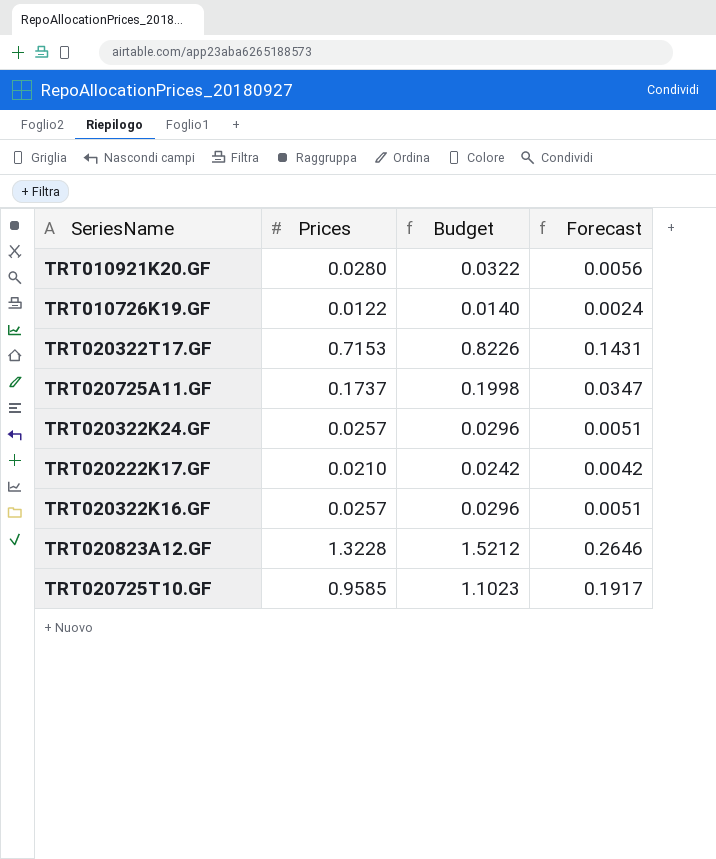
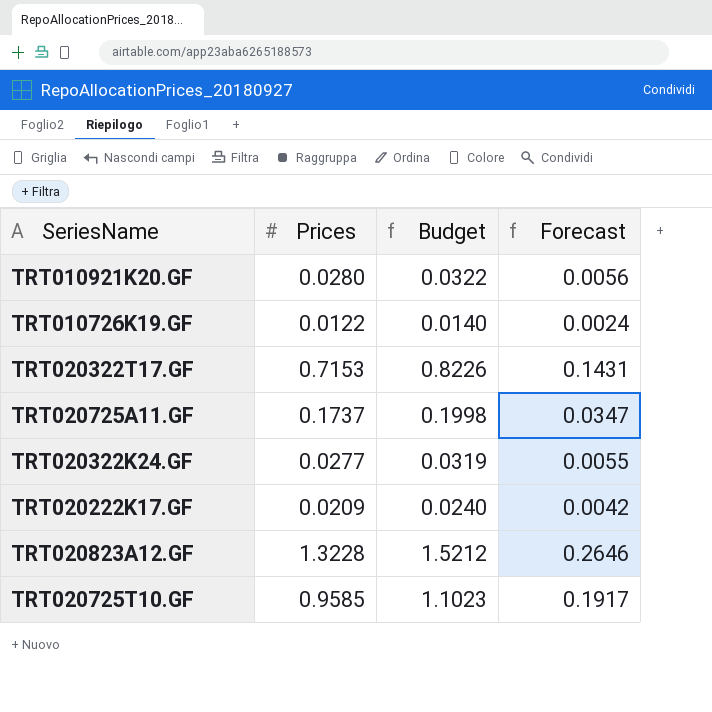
row TRT020322K16.GF: 0.0257 | 0.0296 | 0.0051 -> none
TRT020322K24.GF | Prices: 0.0257 -> 0.0277
TRT020322K24.GF | Budget: 0.0296 -> 0.0319
TRT020322K24.GF | Forecast: 0.0051 -> 0.0055
TRT020222K17.GF | Prices: 0.0210 -> 0.0209
TRT020222K17.GF | Budget: 0.0242 -> 0.0240

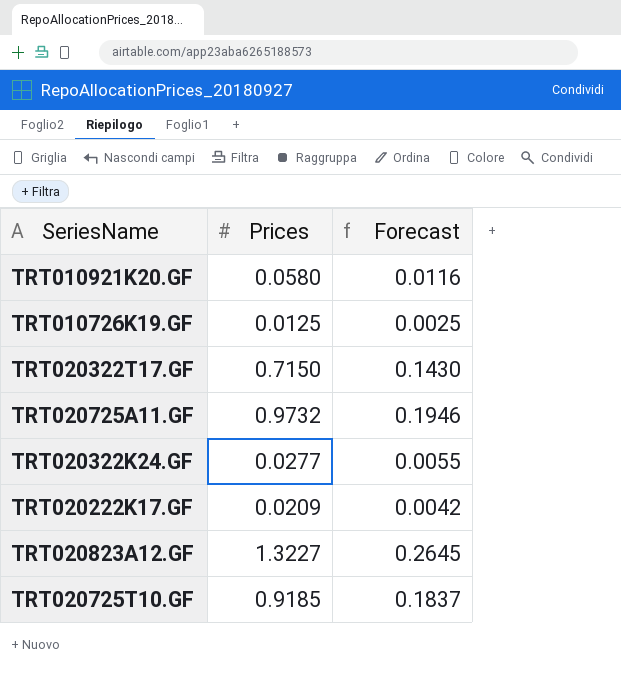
column Budget | formula: [Prices] * 1.15 -> none
TRT010921K20.GF | Prices: 0.0280 -> 0.0580
TRT010921K20.GF | Forecast: 0.0056 -> 0.0116
TRT010726K19.GF | Prices: 0.0122 -> 0.0125
TRT010726K19.GF | Forecast: 0.0024 -> 0.0025
TRT020322T17.GF | Prices: 0.7153 -> 0.7150
TRT020322T17.GF | Forecast: 0.1431 -> 0.1430
TRT020725A11.GF | Prices: 0.1737 -> 0.9732
TRT020725A11.GF | Forecast: 0.0347 -> 0.1946
TRT020823A12.GF | Prices: 1.3228 -> 1.3227
TRT020823A12.GF | Forecast: 0.2646 -> 0.2645
TRT020725T10.GF | Prices: 0.9585 -> 0.9185
TRT020725T10.GF | Forecast: 0.1917 -> 0.1837

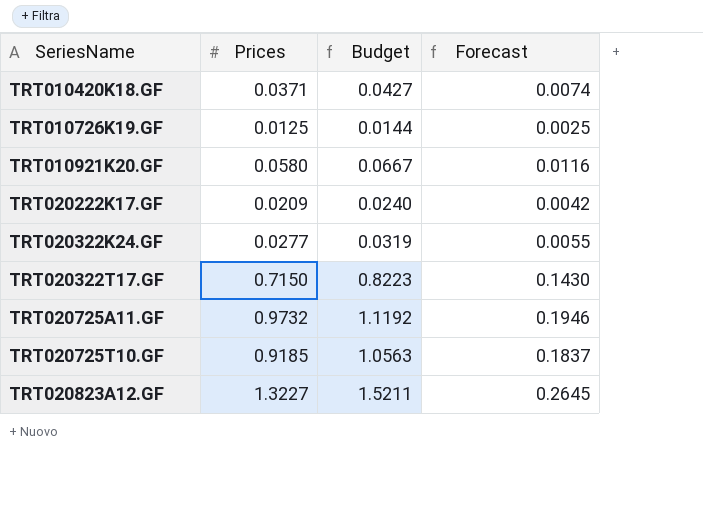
row order: none -> SeriesName ascending
column Budget | formula: none -> [Prices] * 1.15
row TRT010420K18.GF: none -> 0.0371 | 0.0427 | 0.0074

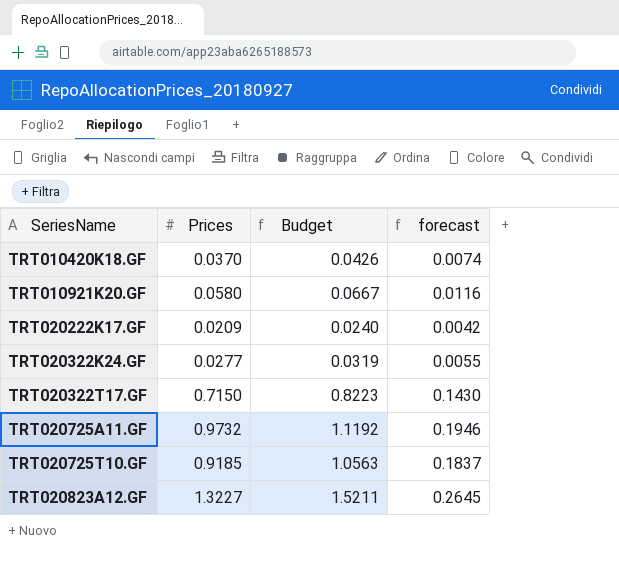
column name: Forecast -> forecast
row TRT010726K19.GF: 0.0125 | 0.0144 | 0.0025 -> none
TRT010420K18.GF | Prices: 0.0371 -> 0.0370
TRT010420K18.GF | Budget: 0.0427 -> 0.0426

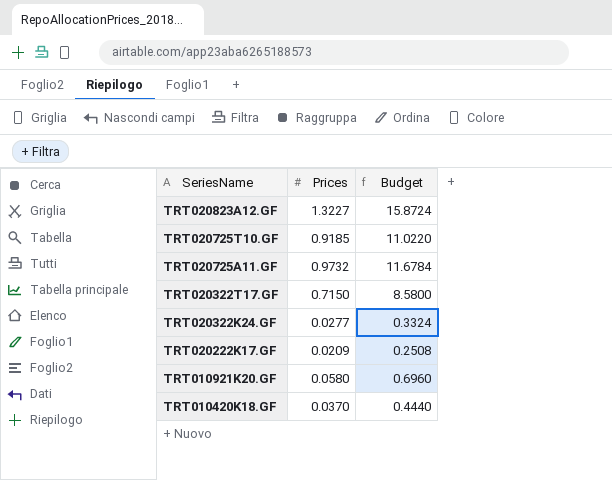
row order: SeriesName ascending -> SeriesName descending
column forecast | formula: [Prices] * 0.2 -> none
column Budget | formula: [Prices] * 1.15 -> [Prices] * 12

